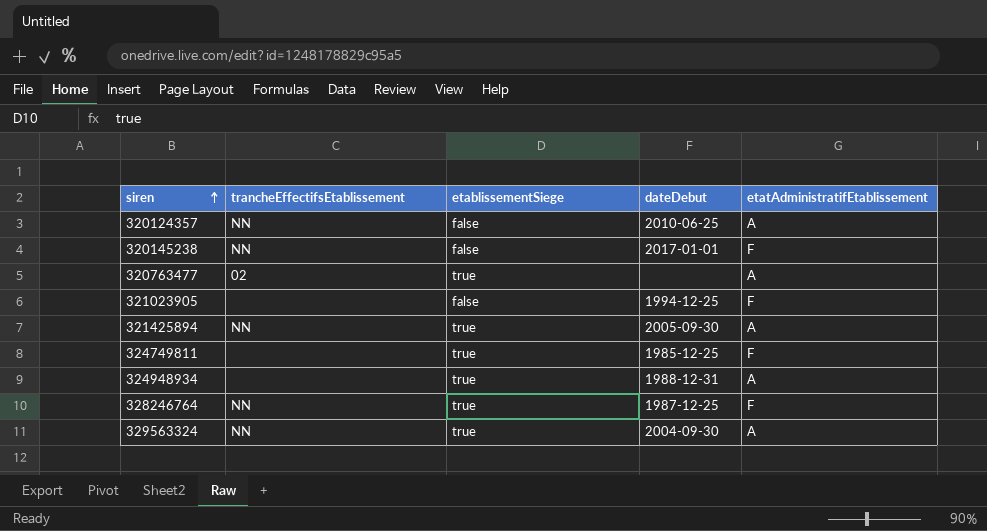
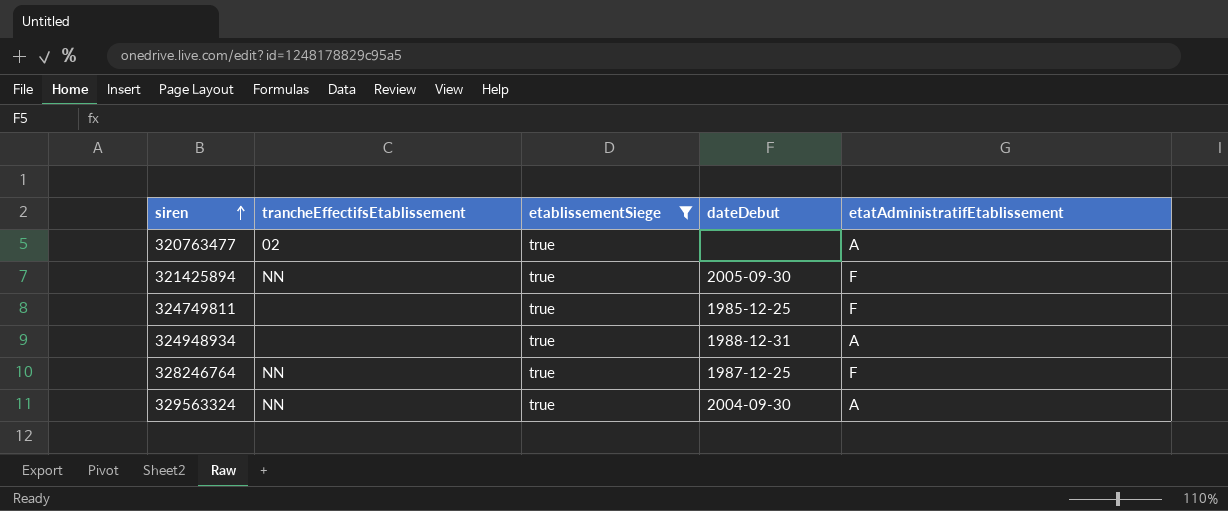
filter: none -> etablissementSiege = true
321425894 | etatAdministratifEtablissement: A -> F

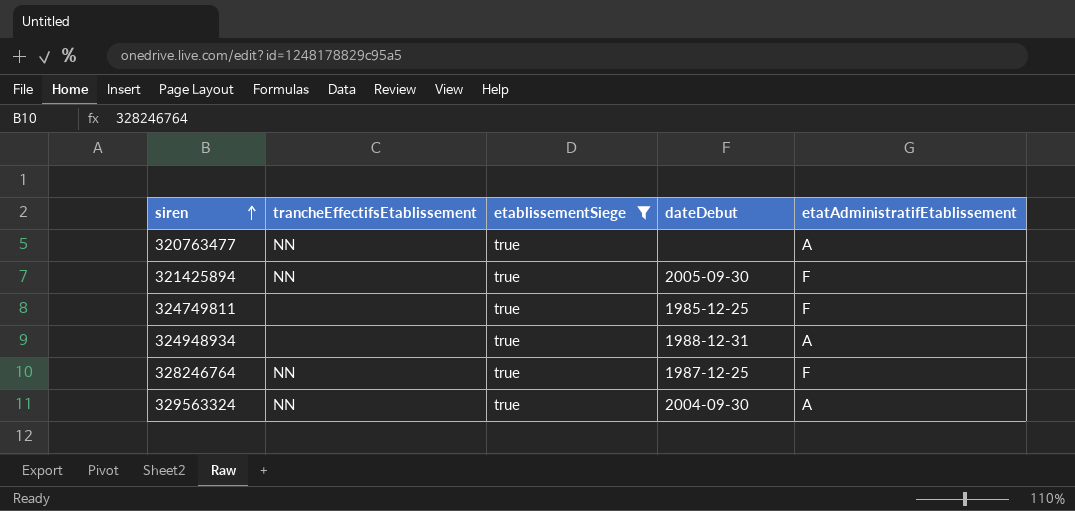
320763477 | trancheEffectifsEtablissement: 02 -> NN

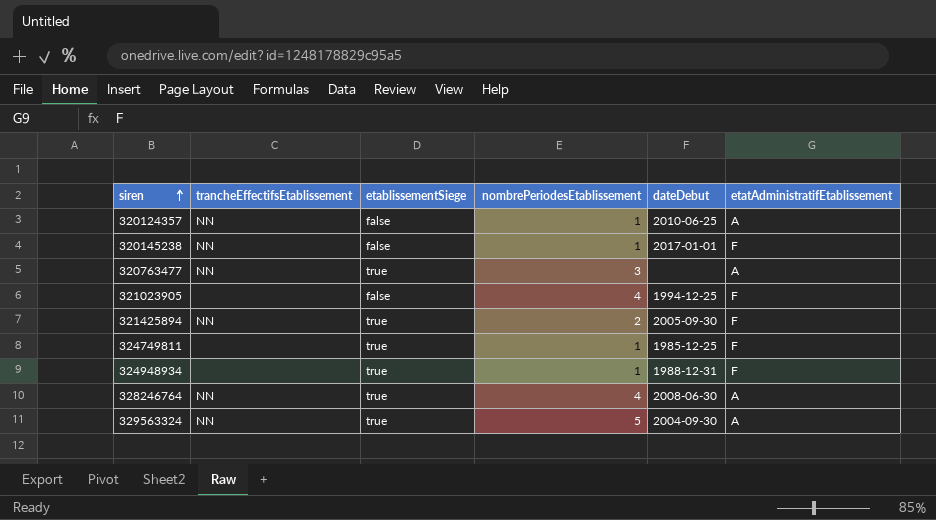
filter: etablissementSiege = true -> none
column nombrePeriodesEtablissement | position: none -> 4
324948934 | etatAdministratifEtablissement: A -> F
328246764 | dateDebut: 1987-12-25 -> 2008-06-30
328246764 | etatAdministratifEtablissement: F -> A

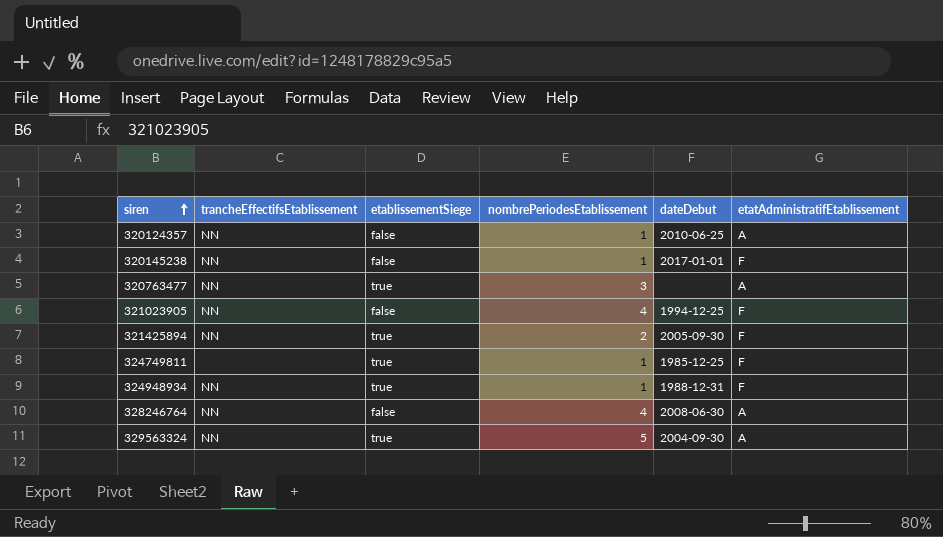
321023905 | trancheEffectifsEtablissement: none -> NN
324948934 | trancheEffectifsEtablissement: none -> NN
328246764 | etablissementSiege: true -> false

